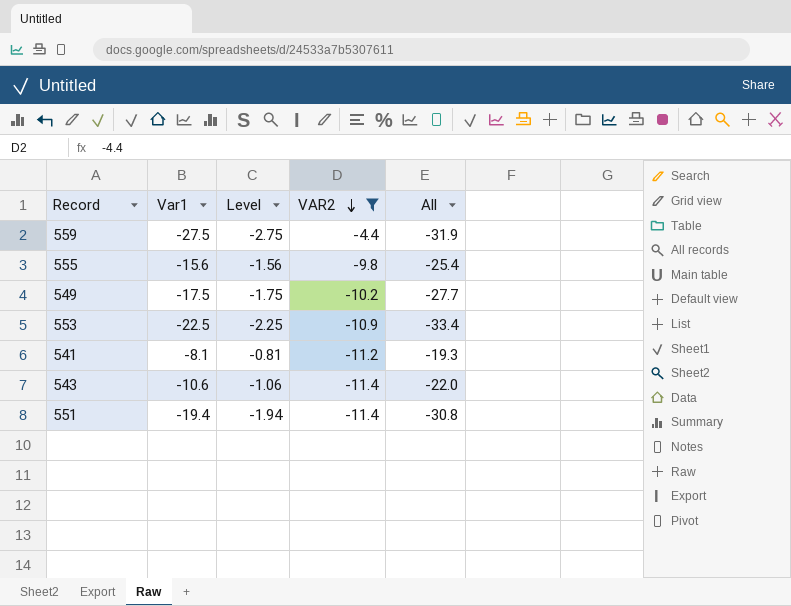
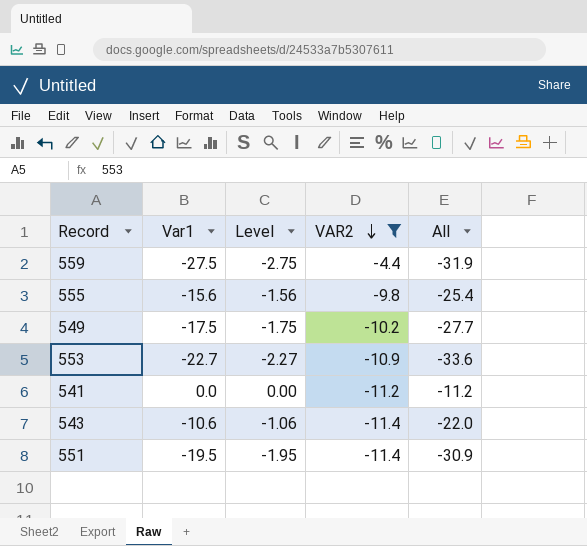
553 | Var1: -22.5 -> -22.7
553 | Level: -2.25 -> -2.27
553 | All: -33.4 -> -33.6
541 | Var1: -8.1 -> 0.0
541 | Level: -0.81 -> 0.00
541 | All: -19.3 -> -11.2
551 | Var1: -19.4 -> -19.5
551 | Level: -1.94 -> -1.95
551 | All: -30.8 -> -30.9

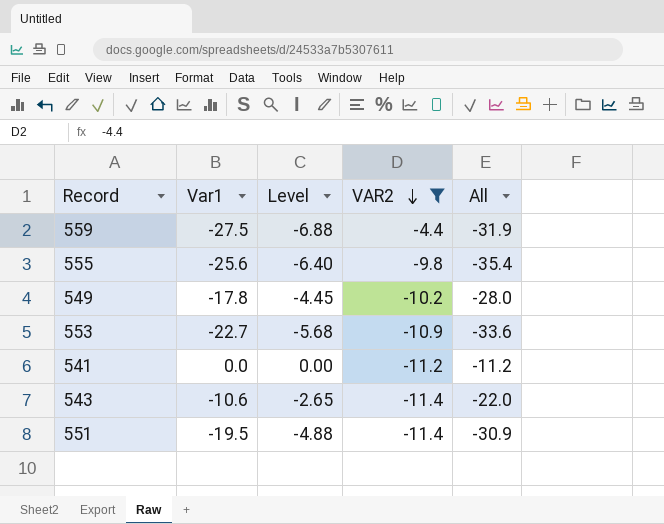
column Level | formula: [Var1] * 0.1 -> [Var1] * 0.25
555 | Var1: -15.6 -> -25.6
555 | All: -25.4 -> -35.4
549 | Var1: -17.5 -> -17.8
549 | All: -27.7 -> -28.0

